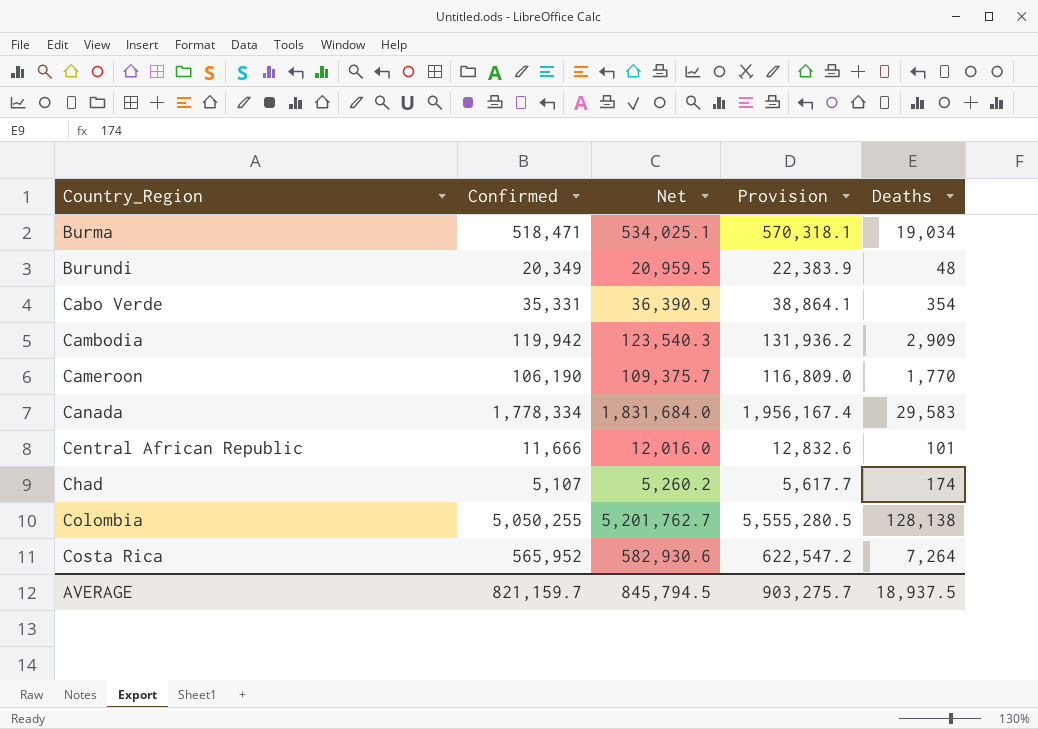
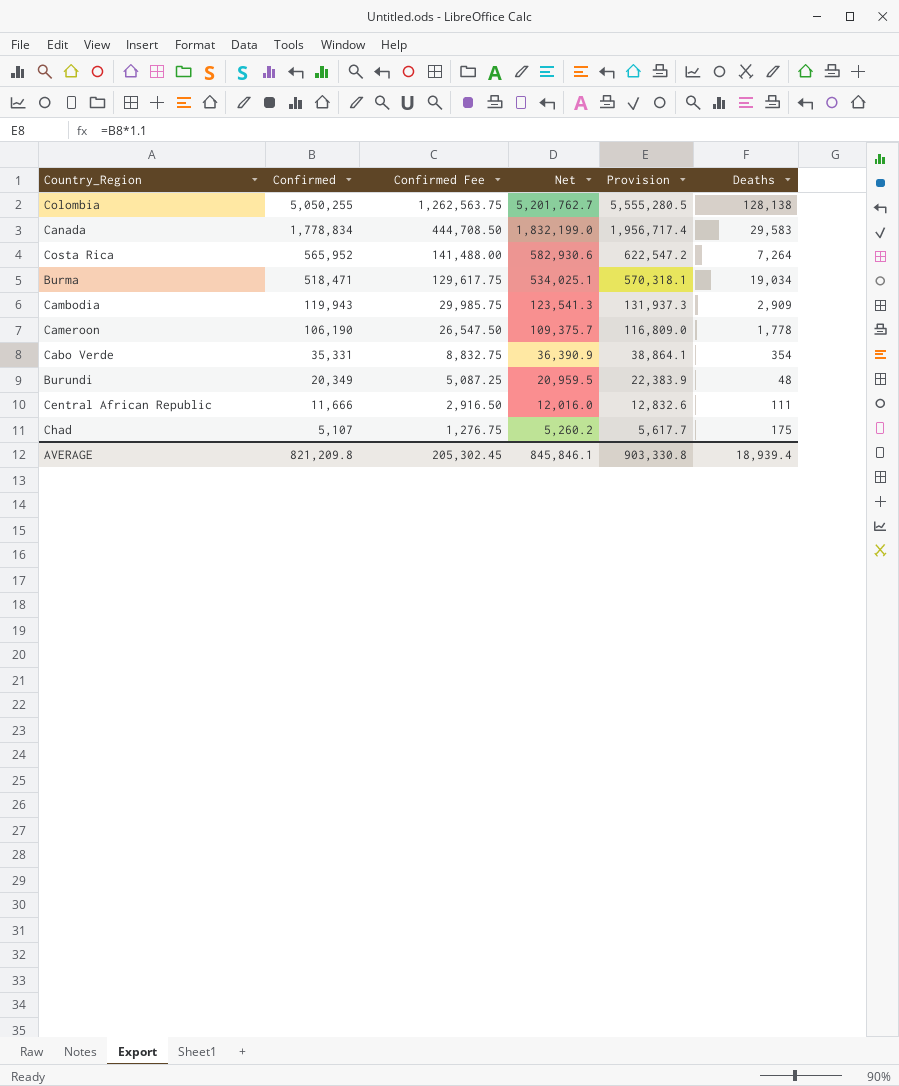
row order: Country_Region ascending -> Confirmed descending
column Confirmed Fee | formula: none -> [Confirmed] * 0.25
Canada | Confirmed: 1,778,334 -> 1,778,834
Canada | Net: 1,831,684.0 -> 1,832,199.0
Canada | Provision: 1,956,167.4 -> 1,956,717.4
Cambodia | Confirmed: 119,942 -> 119,943
Cambodia | Net: 123,540.3 -> 123,541.3
Cambodia | Provision: 131,936.2 -> 131,937.3
Cameroon | Deaths: 1,770 -> 1,778
Central African Republic | Deaths: 101 -> 111
Chad | Deaths: 174 -> 175
AVERAGE | Confirmed: 821,159.7 -> 821,209.8
AVERAGE | Net: 845,794.5 -> 845,846.1
AVERAGE | Provision: 903,275.7 -> 903,330.8
AVERAGE | Deaths: 18,937.5 -> 18,939.4

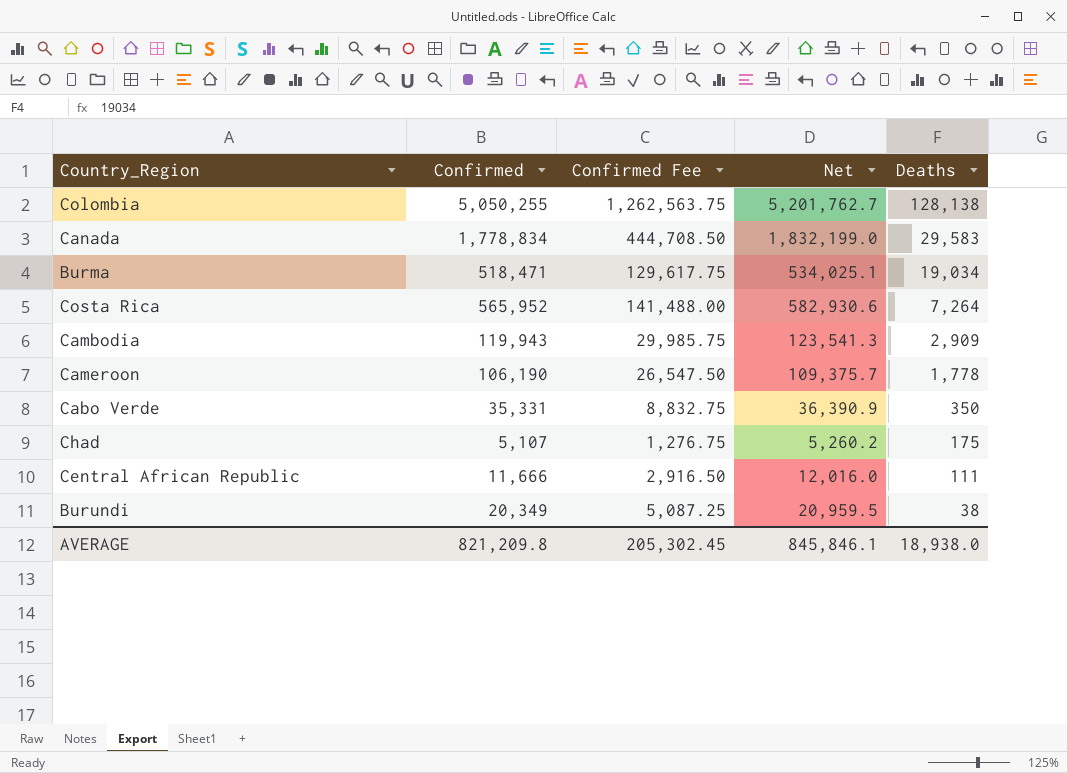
row order: Confirmed descending -> Deaths descending
column Provision | formula: [Confirmed] * 1.1 -> none
Cabo Verde | Deaths: 354 -> 350
Burundi | Deaths: 48 -> 38
AVERAGE | Deaths: 18,939.4 -> 18,938.0

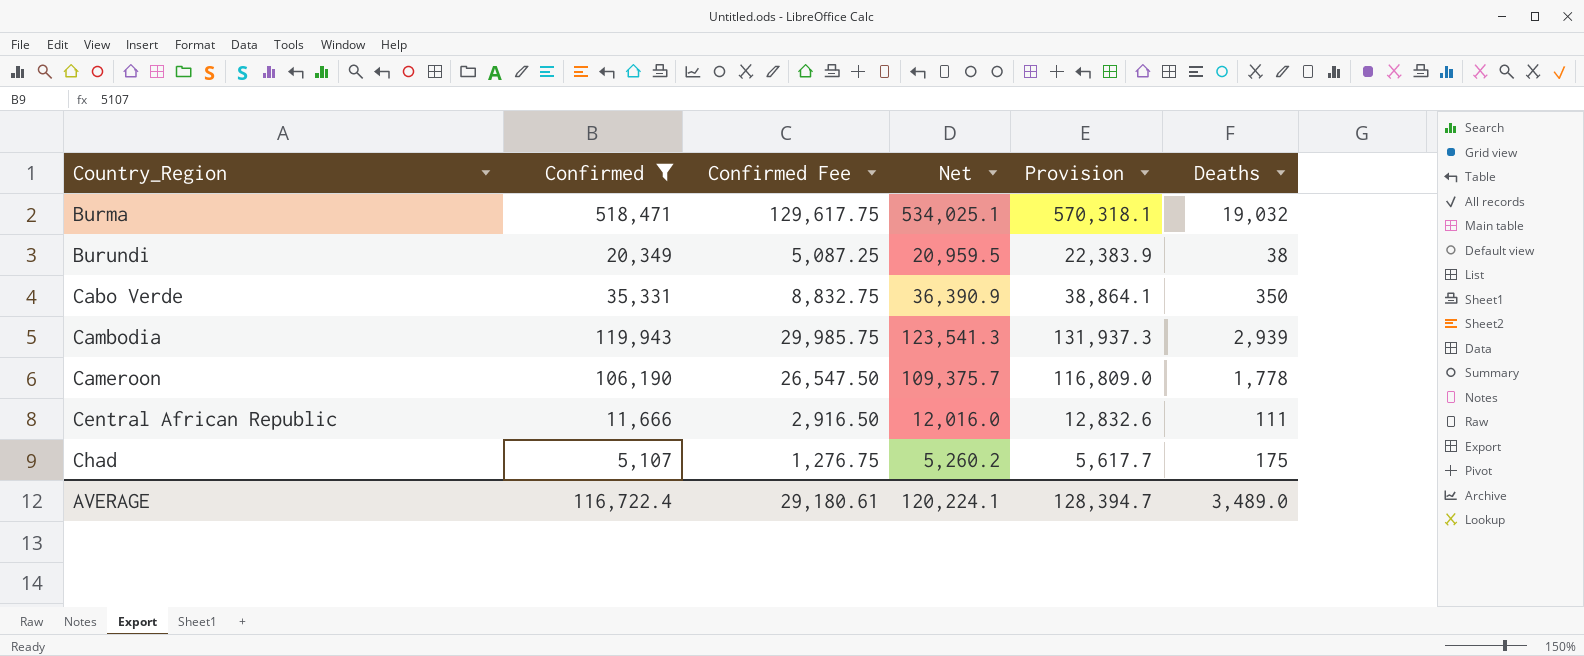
filter: none -> Confirmed <= 518,471
row order: Deaths descending -> Country_Region ascending
column Provision | formula: none -> [Confirmed] * 1.1
Burma | Deaths: 19,034 -> 19,032
Cambodia | Deaths: 2,909 -> 2,939
AVERAGE | Confirmed: 821,209.8 -> 116,722.4
AVERAGE | Confirmed Fee: 205,302.45 -> 29,180.61
AVERAGE | Net: 845,846.1 -> 120,224.1
AVERAGE | Deaths: 18,938.0 -> 3,489.0

